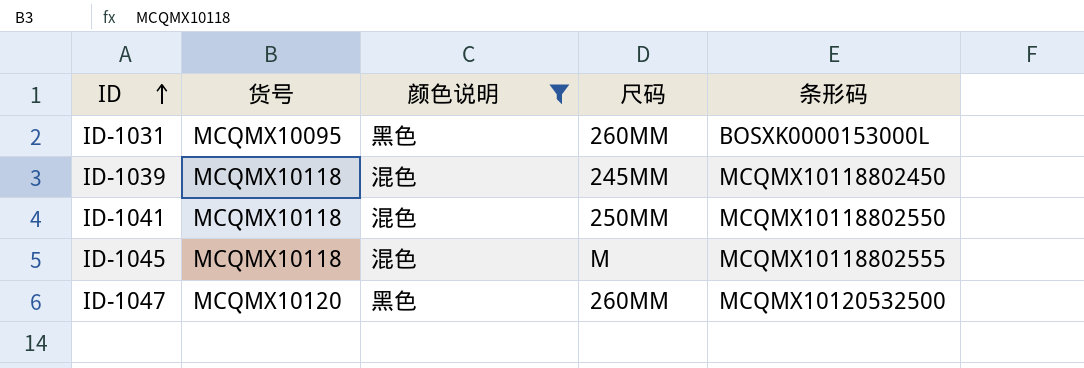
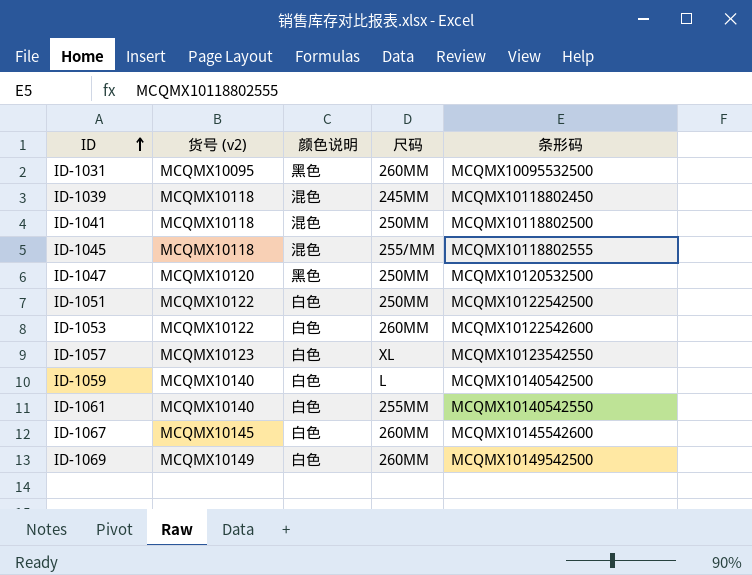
filter: 颜色说明 != 白色 -> none
column name: 货号 -> 货号 (v2)
ID-1031 | 条形码: BOSXK0000153000L -> MCQMX10095532500
ID-1041 | 条形码: MCQMX10118802550 -> MCQMX10118802500
ID-1045 | 尺码: M -> 255/MM
ID-1047 | 尺码: 260MM -> 250MM

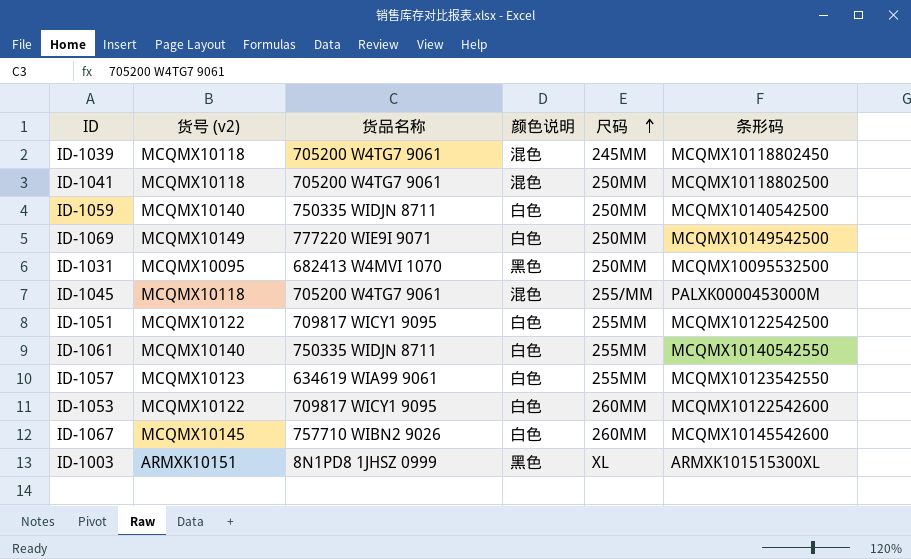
row order: ID ascending -> 尺码 ascending
column 货品名称 | position: none -> 3
row ID-1047: MCQMX10120 | 黑色 | 250MM | MCQMX10120532500 -> none
ID-1059 | 尺码: L -> 250MM
ID-1069 | 尺码: 260MM -> 250MM
ID-1031 | 尺码: 260MM -> 250MM
ID-1045 | 条形码: MCQMX10118802555 -> PALXK0000453000M
ID-1051 | 尺码: 250MM -> 255MM
ID-1057 | 尺码: XL -> 255MM
row ID-1003: none -> ARMXK10151 | 8N1PD8 1JHSZ 0999 | 黑色 | XL | ARMXK101515300XL

